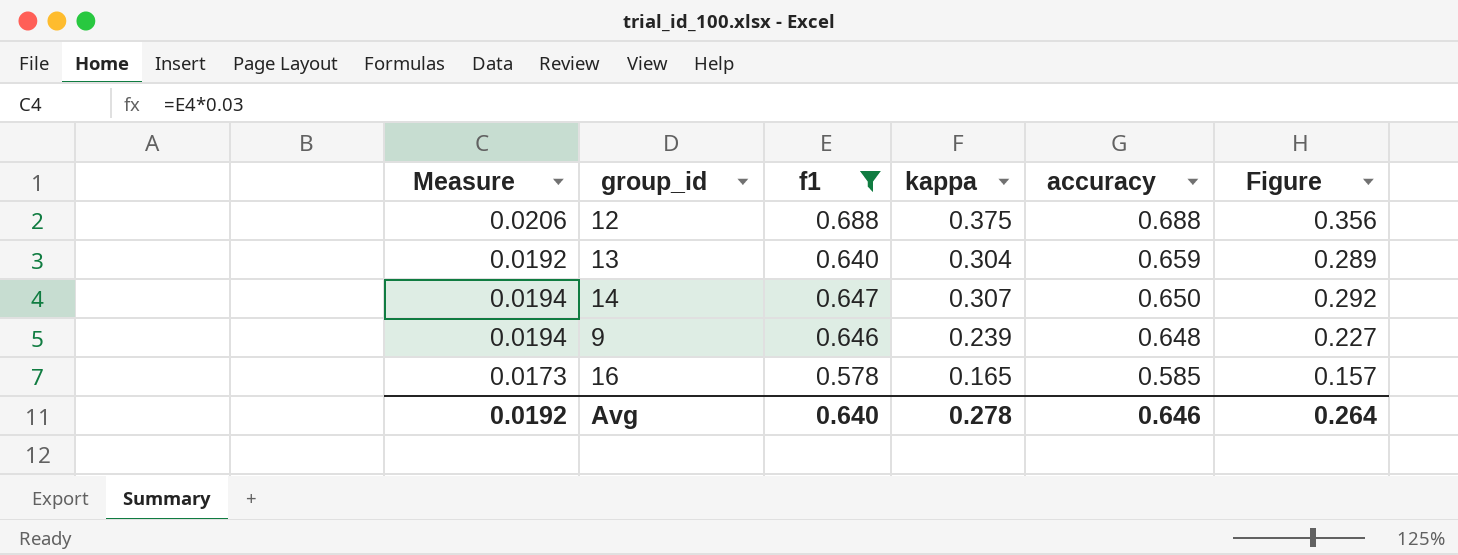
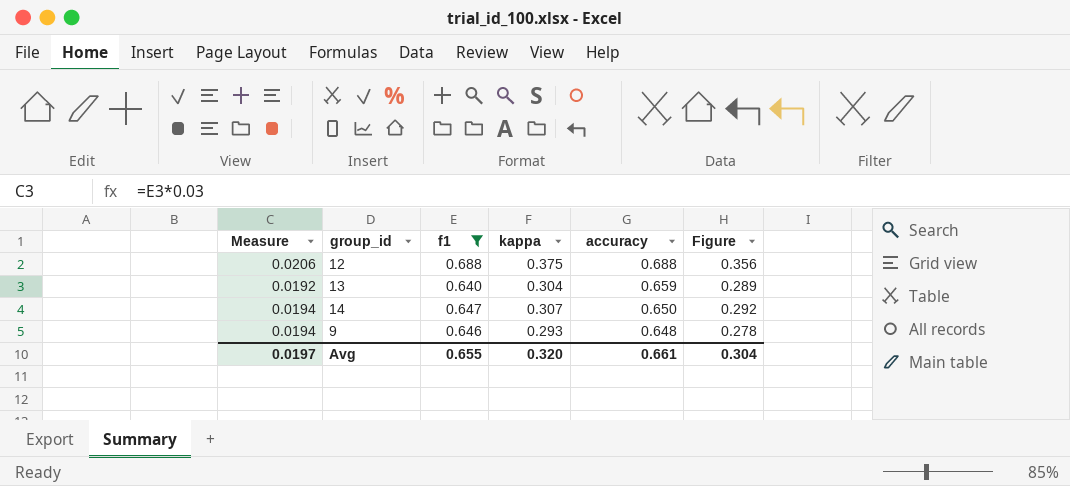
row 16: 0.0173 | 0.578 | 0.165 | 0.585 | 0.157 -> none
9 | kappa: 0.239 -> 0.293
9 | Figure: 0.227 -> 0.278
Avg | Measure: 0.0192 -> 0.0197
Avg | f1: 0.640 -> 0.655
Avg | kappa: 0.278 -> 0.320
Avg | accuracy: 0.646 -> 0.661
Avg | Figure: 0.264 -> 0.304

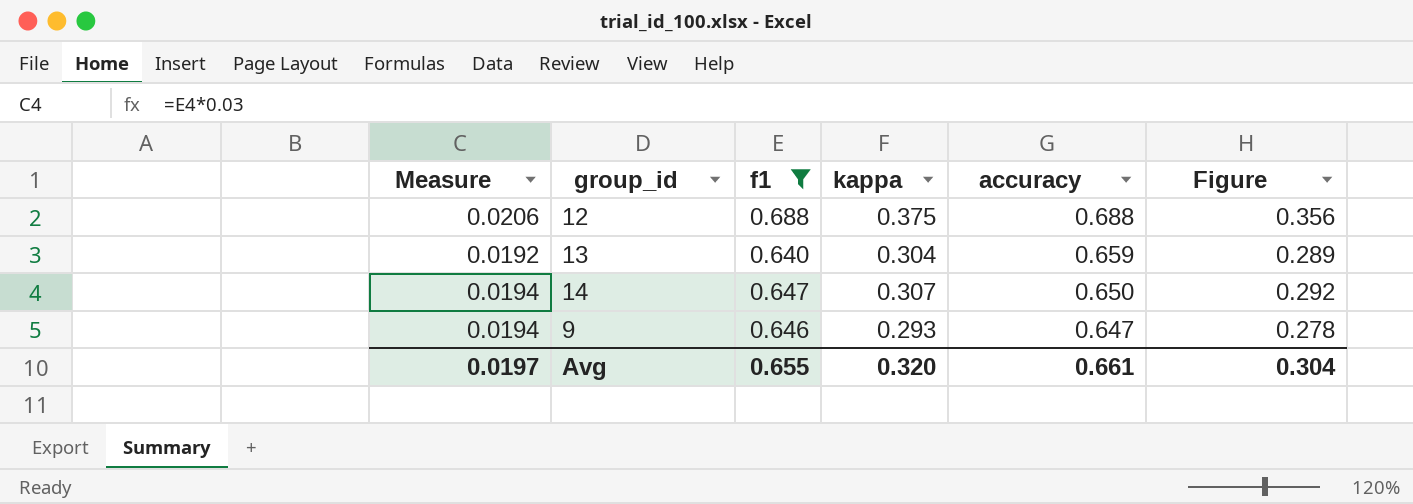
9 | accuracy: 0.648 -> 0.647

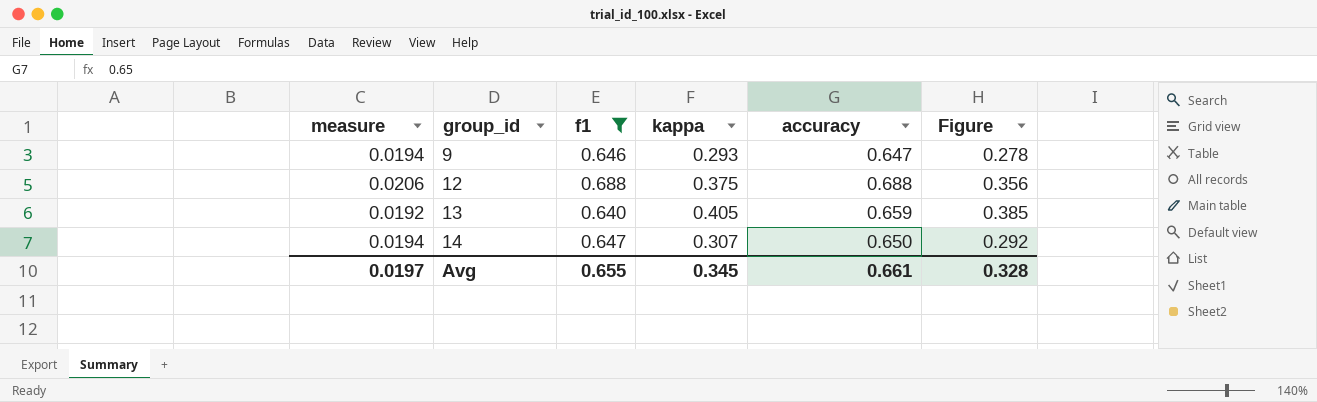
row order: accuracy descending -> group_id ascending
column name: Measure -> measure
13 | kappa: 0.304 -> 0.405
13 | Figure: 0.289 -> 0.385
Avg | kappa: 0.320 -> 0.345
Avg | Figure: 0.304 -> 0.328

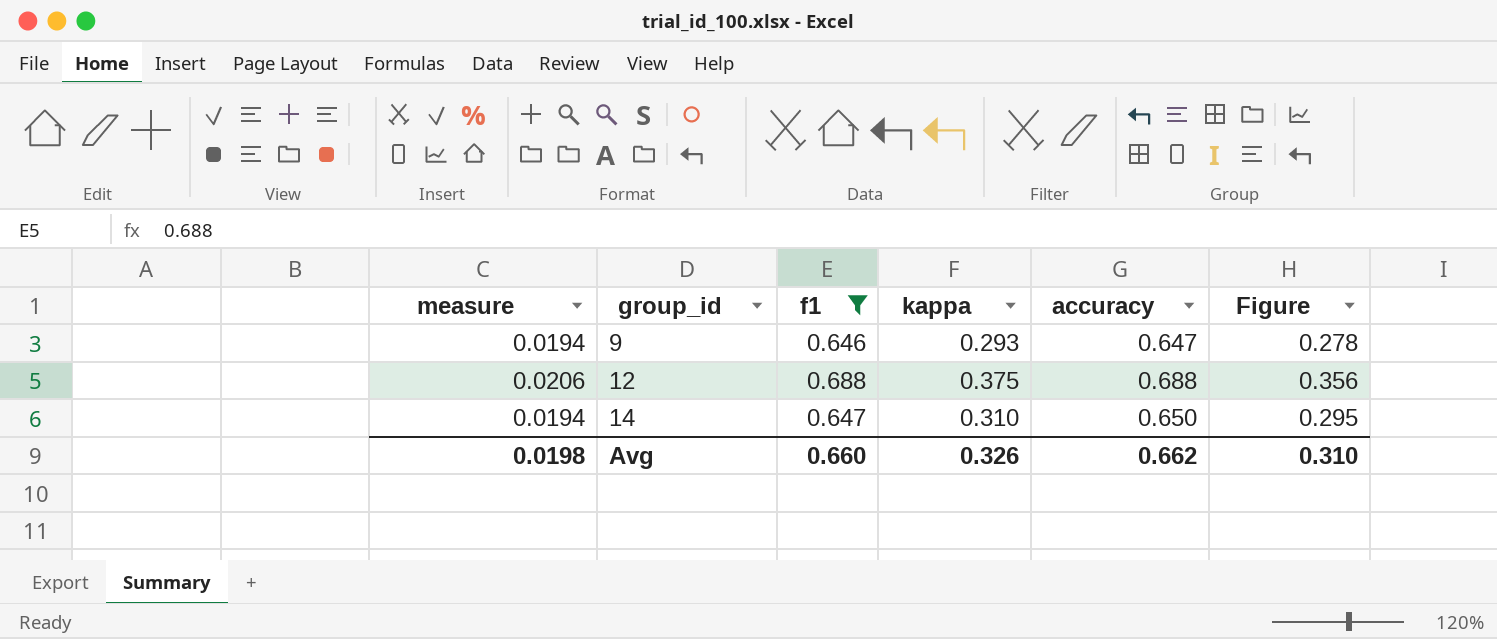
row 13: 0.0192 | 0.640 | 0.405 | 0.659 | 0.385 -> none
14 | kappa: 0.307 -> 0.310
14 | Figure: 0.292 -> 0.295
Avg | measure: 0.0197 -> 0.0198
Avg | f1: 0.655 -> 0.660
Avg | kappa: 0.345 -> 0.326
Avg | accuracy: 0.661 -> 0.662
Avg | Figure: 0.328 -> 0.310

